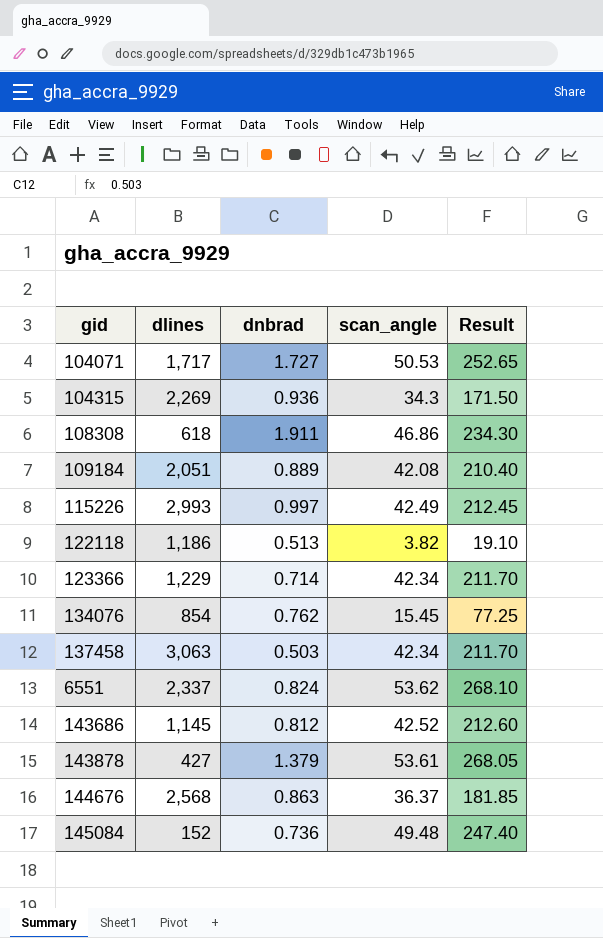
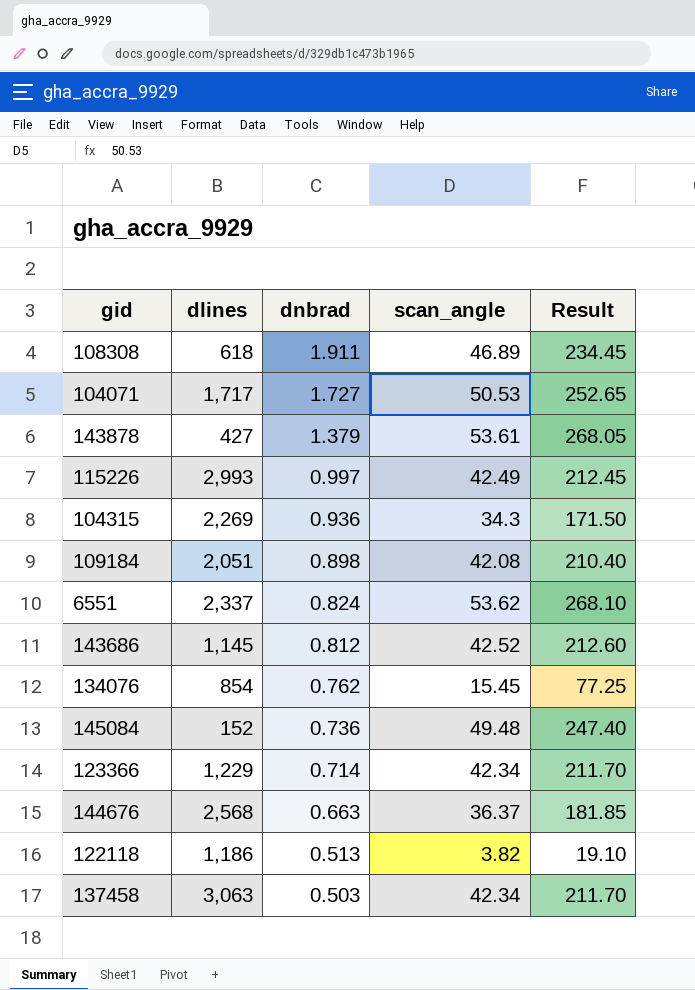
row order: none -> dnbrad descending
108308 | scan_angle: 46.86 -> 46.89
108308 | Result: 234.30 -> 234.45
109184 | dnbrad: 0.889 -> 0.898
144676 | dnbrad: 0.863 -> 0.663

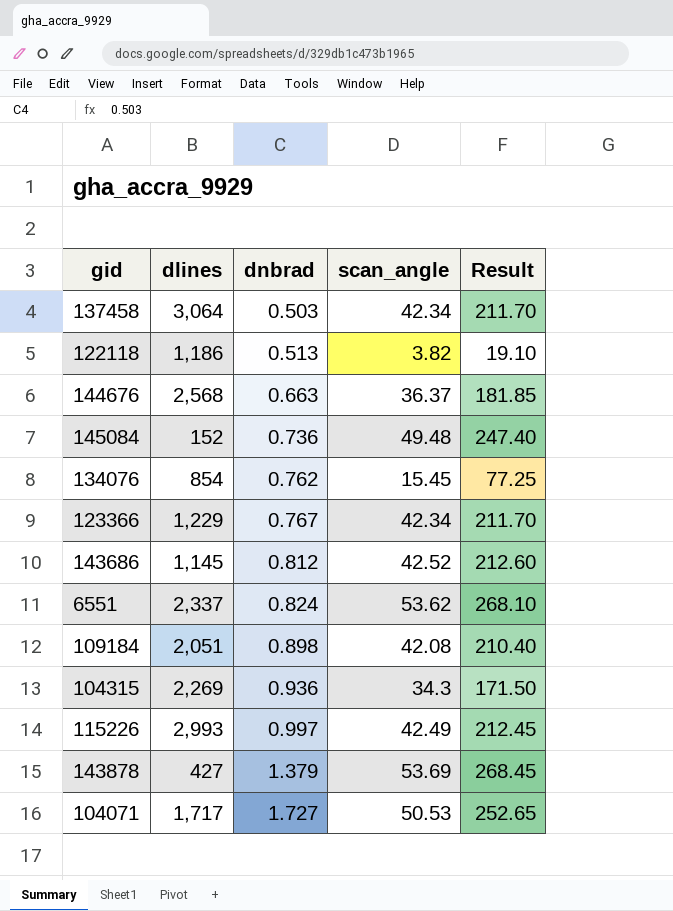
row order: dnbrad descending -> dnbrad ascending
row 108308: 618 | 1.911 | 46.89 | 234.45 -> none
137458 | dlines: 3,063 -> 3,064
123366 | dnbrad: 0.714 -> 0.767
143878 | scan_angle: 53.61 -> 53.69
143878 | Result: 268.05 -> 268.45

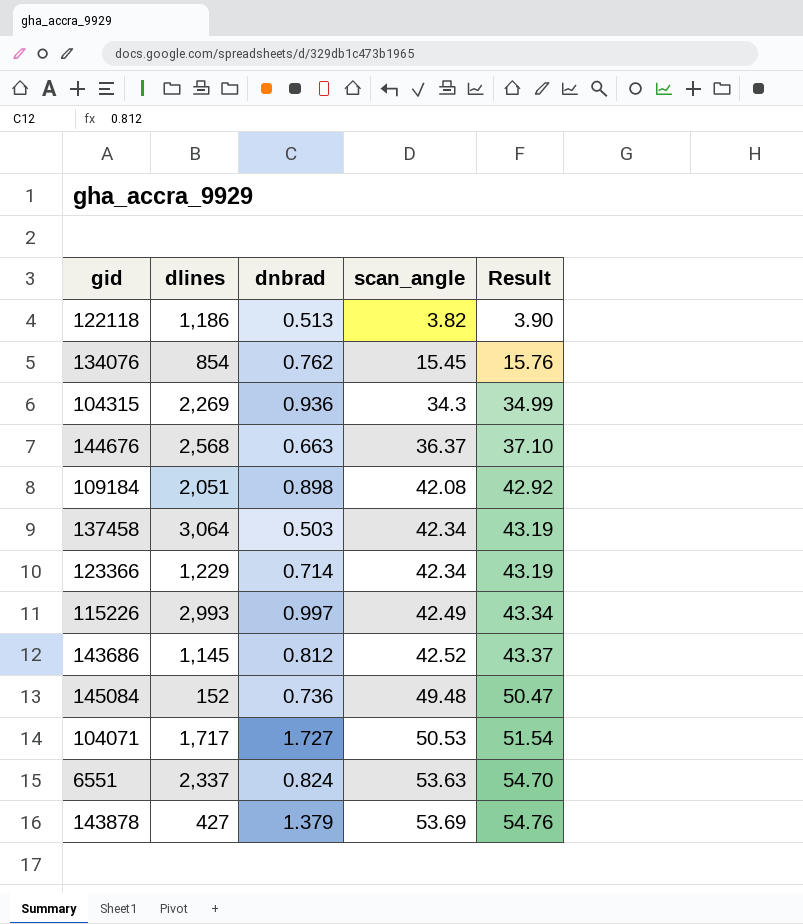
row order: dnbrad ascending -> scan_angle ascending
column Result | formula: [scan_angle] * 5 -> [scan_angle] * 1.02
123366 | dnbrad: 0.767 -> 0.714
6551 | scan_angle: 53.62 -> 53.63

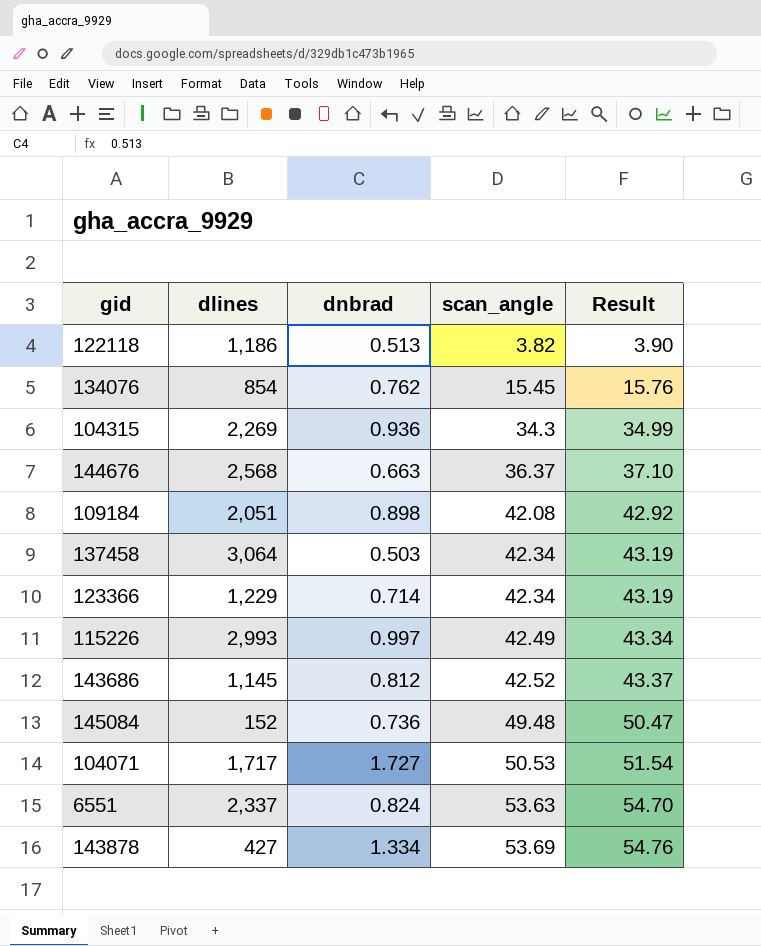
143878 | dnbrad: 1.379 -> 1.334

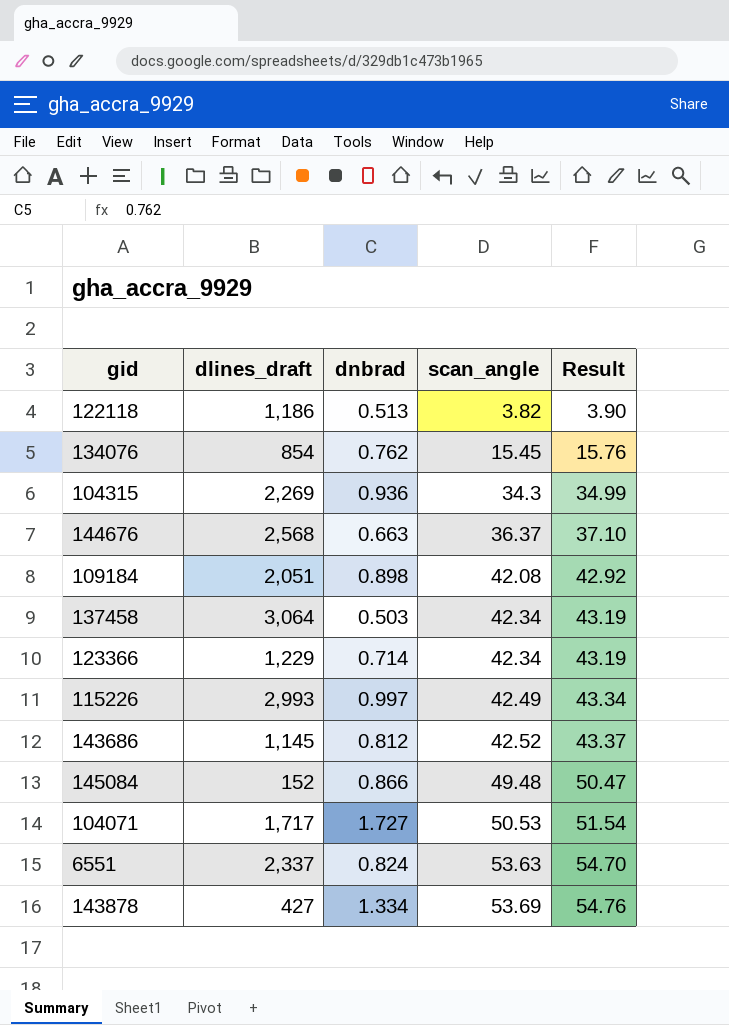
column name: dlines -> dlines_draft
145084 | dnbrad: 0.736 -> 0.866

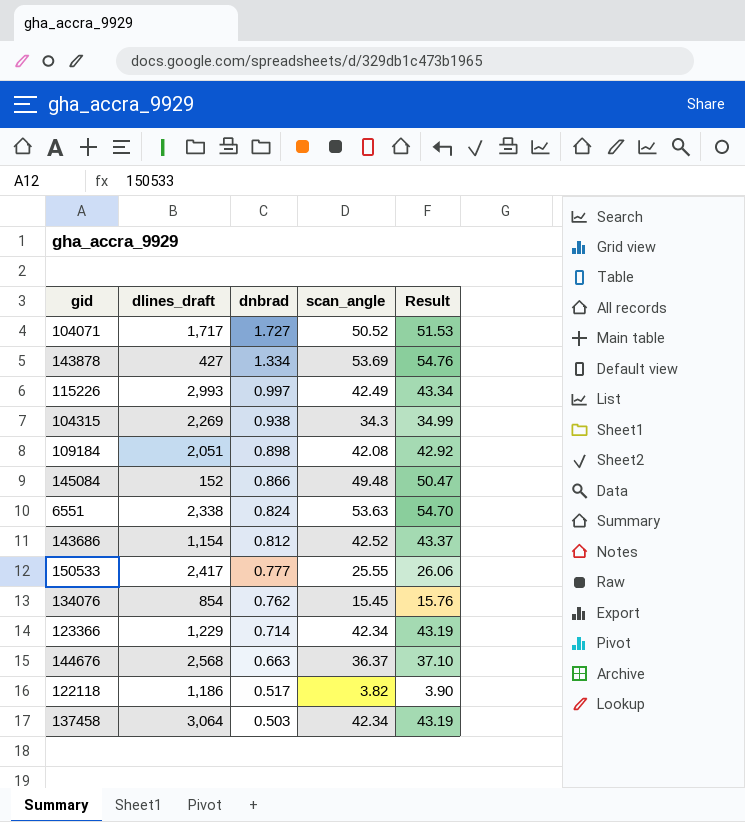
row order: scan_angle ascending -> dnbrad descending
104071 | scan_angle: 50.53 -> 50.52
104071 | Result: 51.54 -> 51.53
104315 | dnbrad: 0.936 -> 0.938
6551 | dlines_draft: 2,337 -> 2,338
143686 | dlines_draft: 1,145 -> 1,154
row 150533: none -> 2,417 | 0.777 | 25.55 | 26.06
122118 | dnbrad: 0.513 -> 0.517

